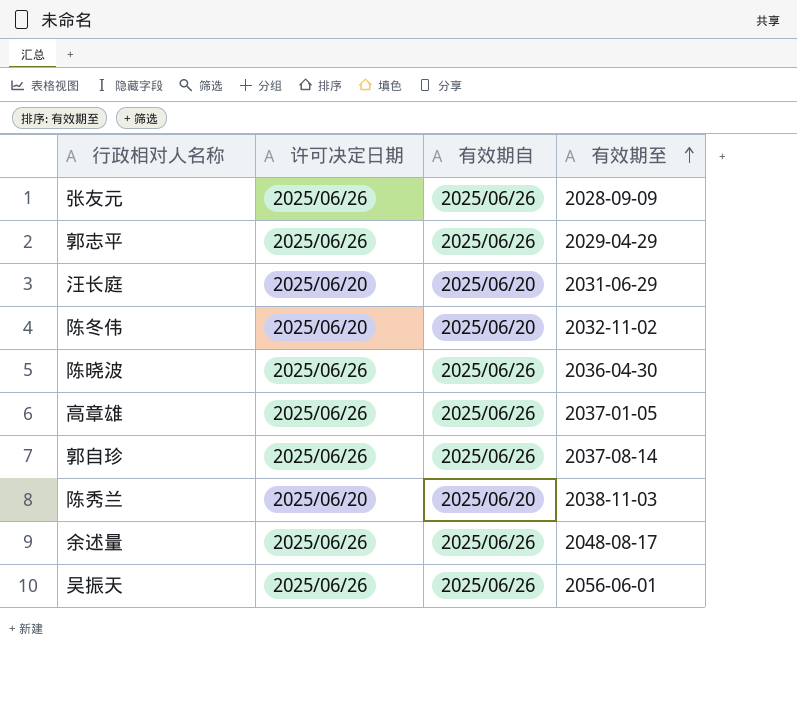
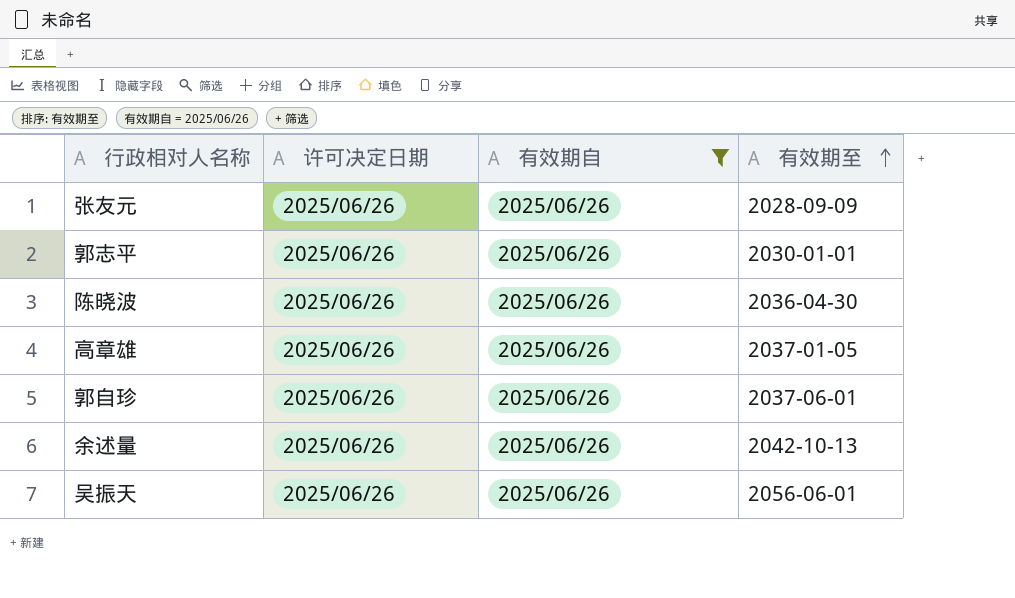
filter: none -> 有效期自 = 2025/06/26
郭志平 | 有效期至: 2029-04-29 -> 2030-01-01
郭自珍 | 有效期至: 2037-08-14 -> 2037-06-01
余述量 | 有效期至: 2048-08-17 -> 2042-10-13

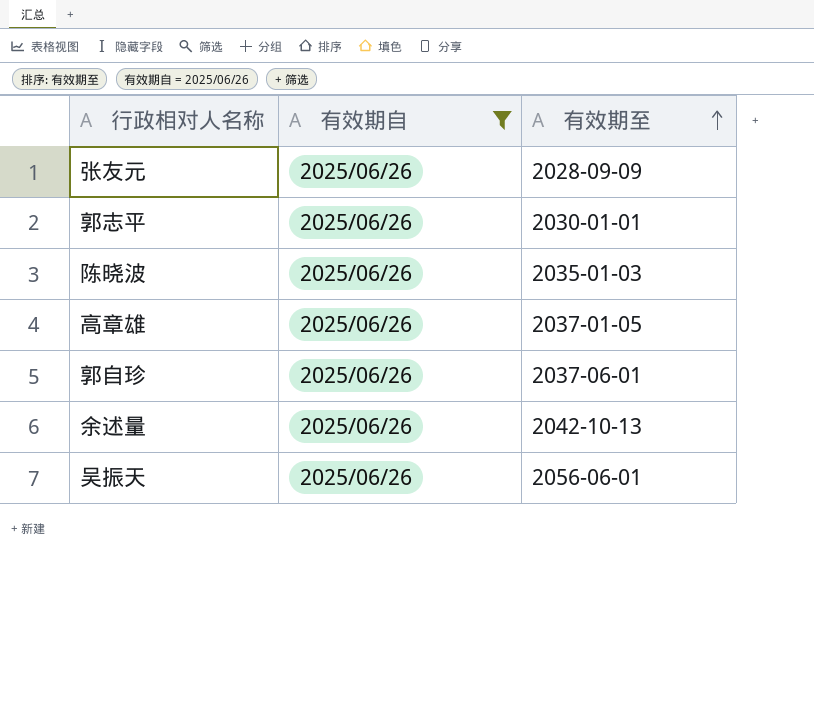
column 许可决定日期 | position: 2 -> none
陈晓波 | 有效期至: 2036-04-30 -> 2035-01-03

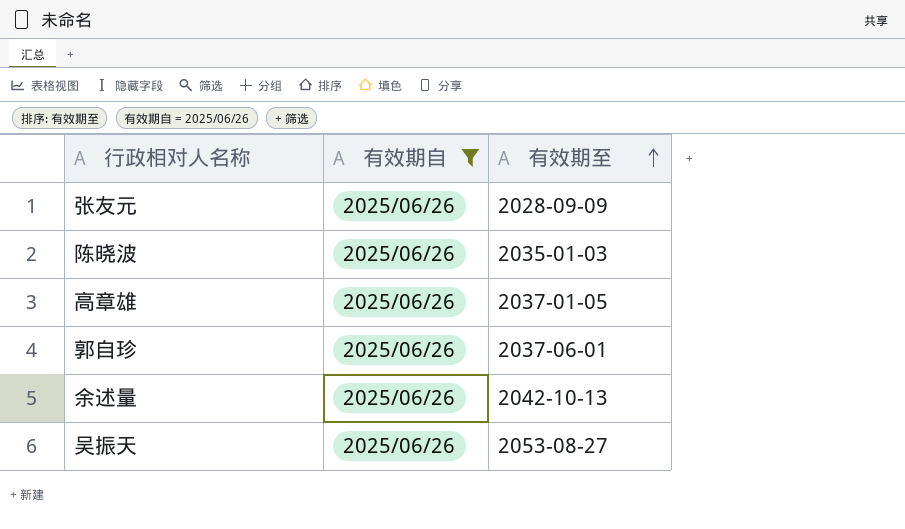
row 郭志平: 2025/06/26 | 2030-01-01 -> none
吴振天 | 有效期至: 2056-06-01 -> 2053-08-27

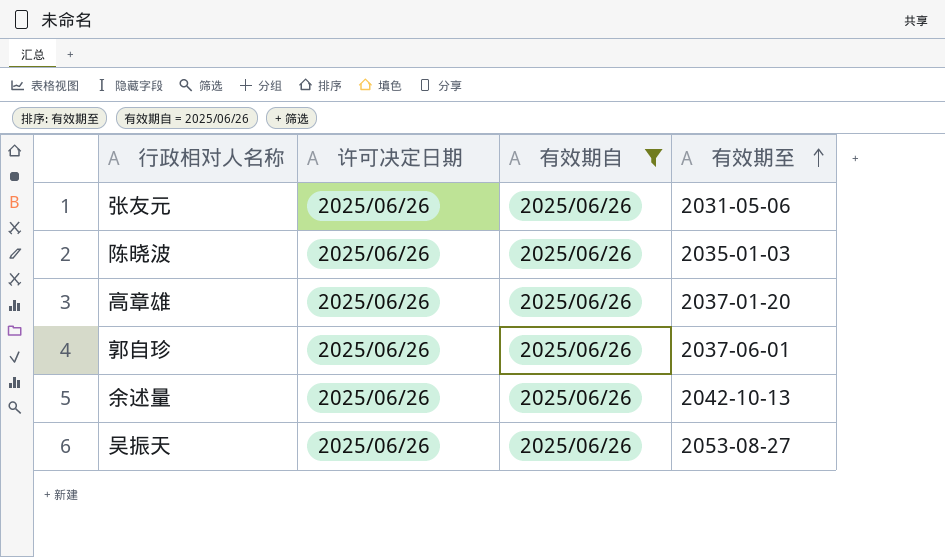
column 许可决定日期 | position: none -> 2
张友元 | 有效期至: 2028-09-09 -> 2031-05-06
高章雄 | 有效期至: 2037-01-05 -> 2037-01-20

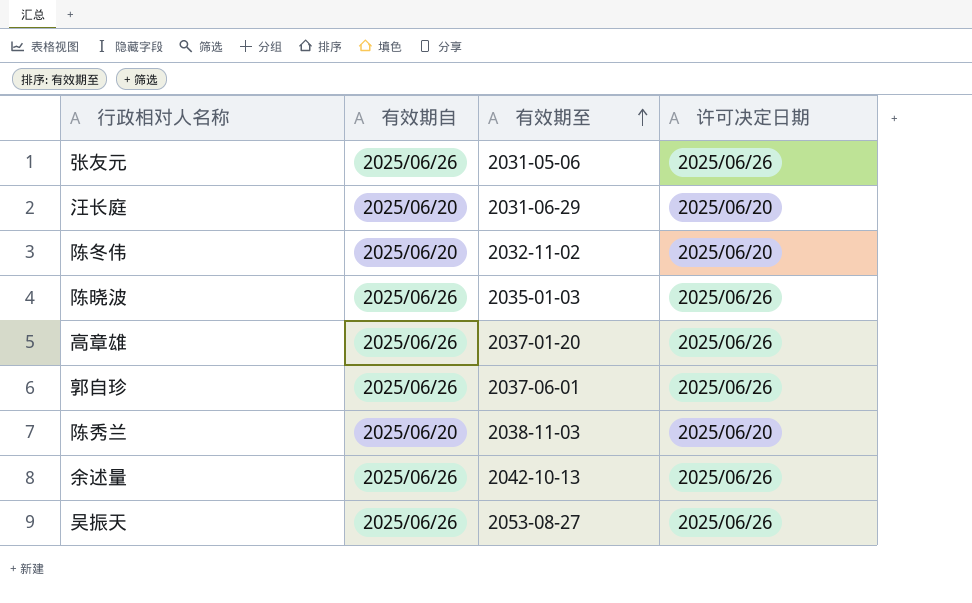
filter: 有效期自 = 2025/06/26 -> none
column 许可决定日期 | position: 2 -> 4

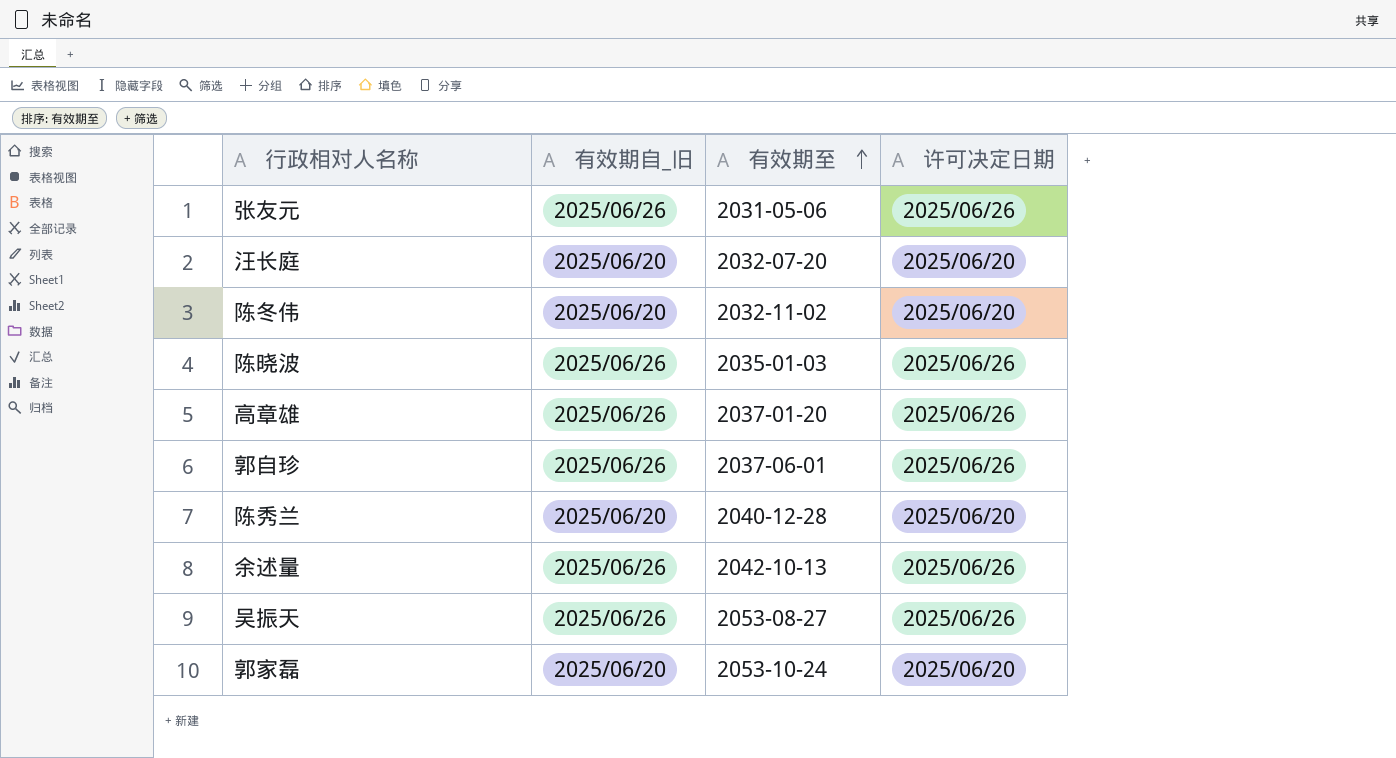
column name: 有效期自 -> 有效期自_旧
汪长庭 | 有效期至: 2031-06-29 -> 2032-07-20
陈秀兰 | 有效期至: 2038-11-03 -> 2040-12-28
row 郭家磊: none -> 2025/06/20 | 2053-10-24 | 2025/06/20

